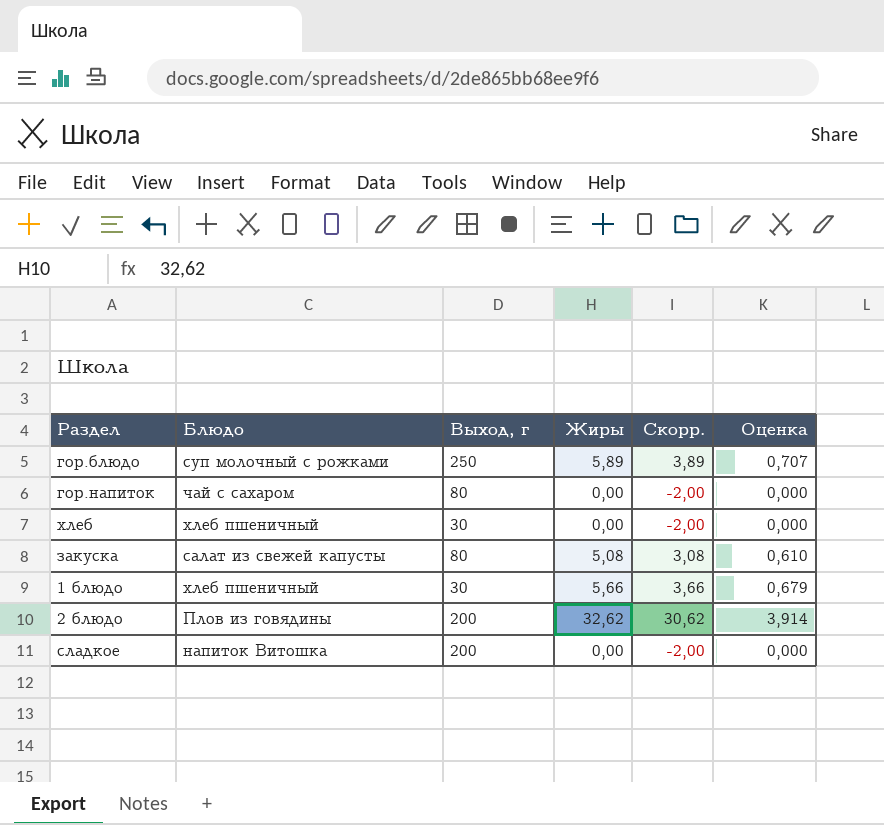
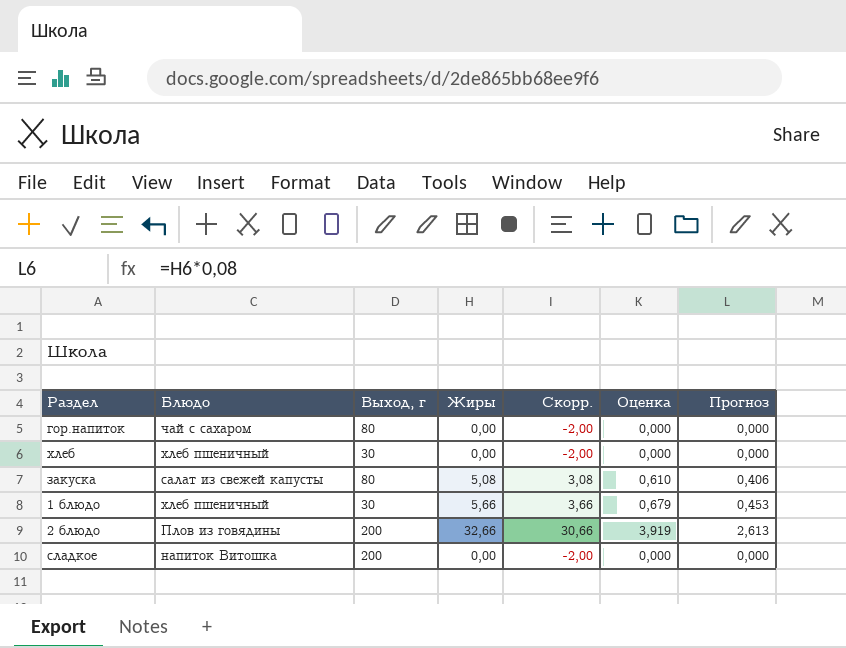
column Прогноз | formula: none -> [Жиры] * 0,08
row гор.блюдо: суп молочный с рожками | 250 | 5,89 | 3,89 | 0,707 -> none
2 блюдо | Жиры: 32,62 -> 32,66
2 блюдо | Скорр.: 30,62 -> 30,66
2 блюдо | Оценка: 3,914 -> 3,919

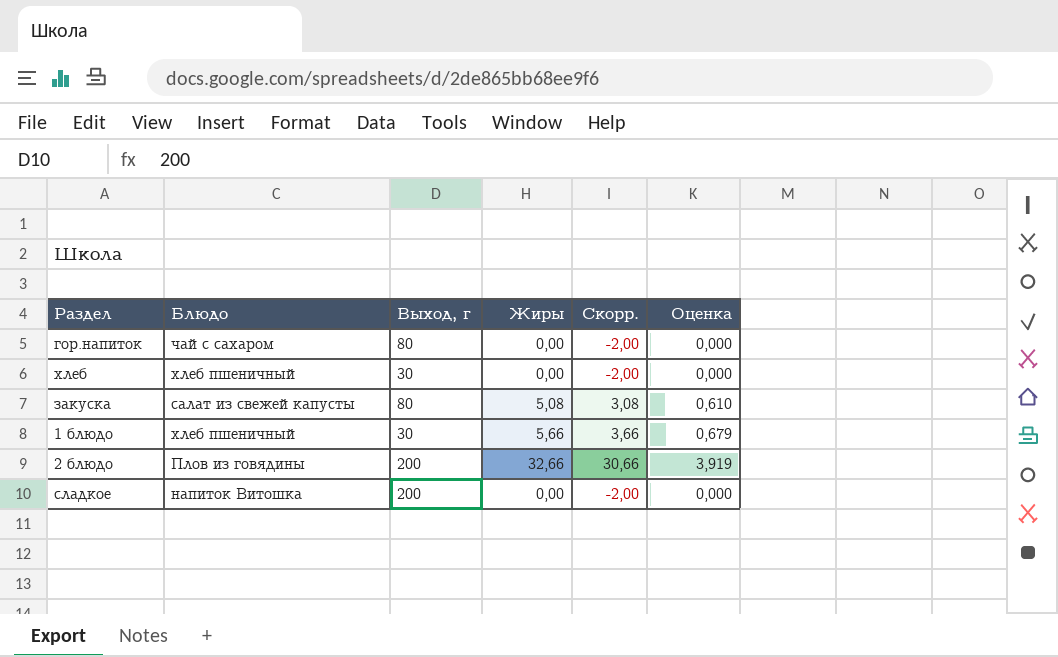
column Прогноз | formula: [Жиры] * 0,08 -> none

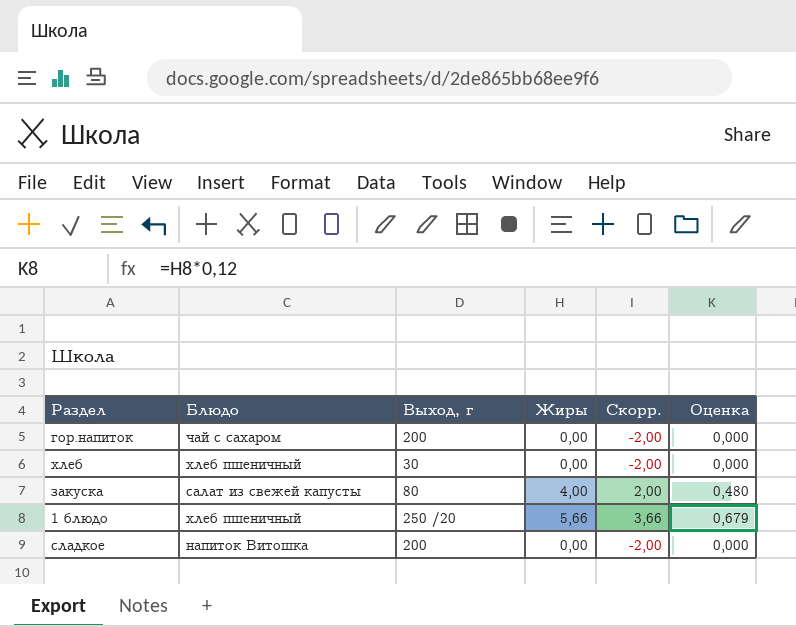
row 2 блюдо: Плов из говядины | 200 | 32,66 | 30,66 | 3,919 -> none
гор.напиток | Выход, г: 80 -> 200
закуска | Жиры: 5,08 -> 4,00
закуска | Скорр.: 3,08 -> 2,00
закуска | Оценка: 0,610 -> 0,480
1 блюдо | Выход, г: 30 -> 250 /20

